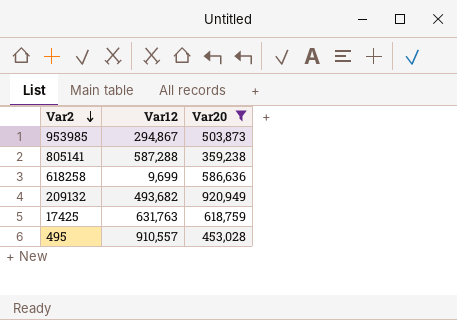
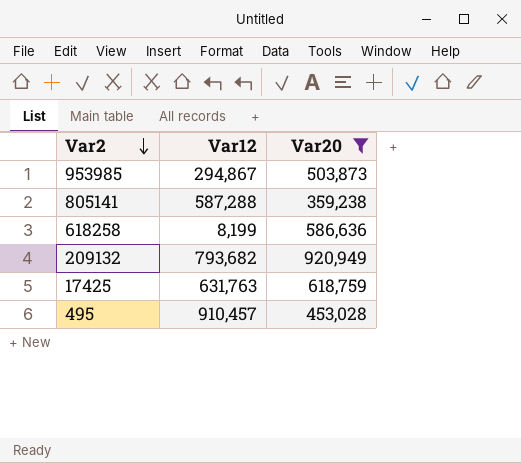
618258 | Var12: 9,699 -> 8,199
209132 | Var12: 493,682 -> 793,682
495 | Var12: 910,557 -> 910,457

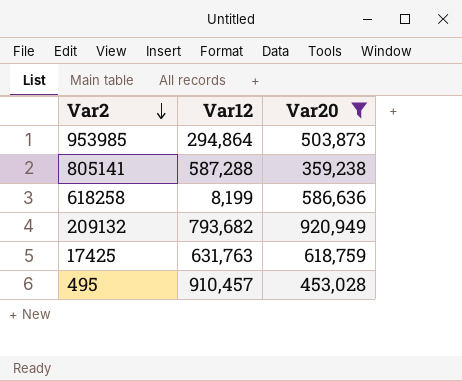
953985 | Var12: 294,867 -> 294,864

